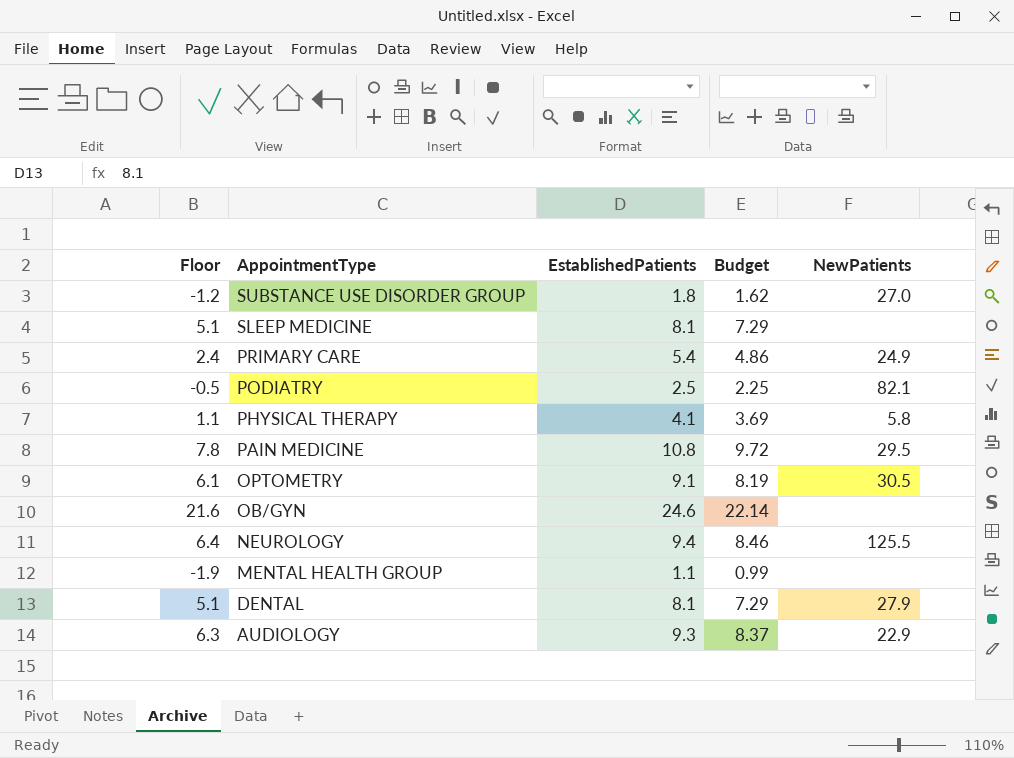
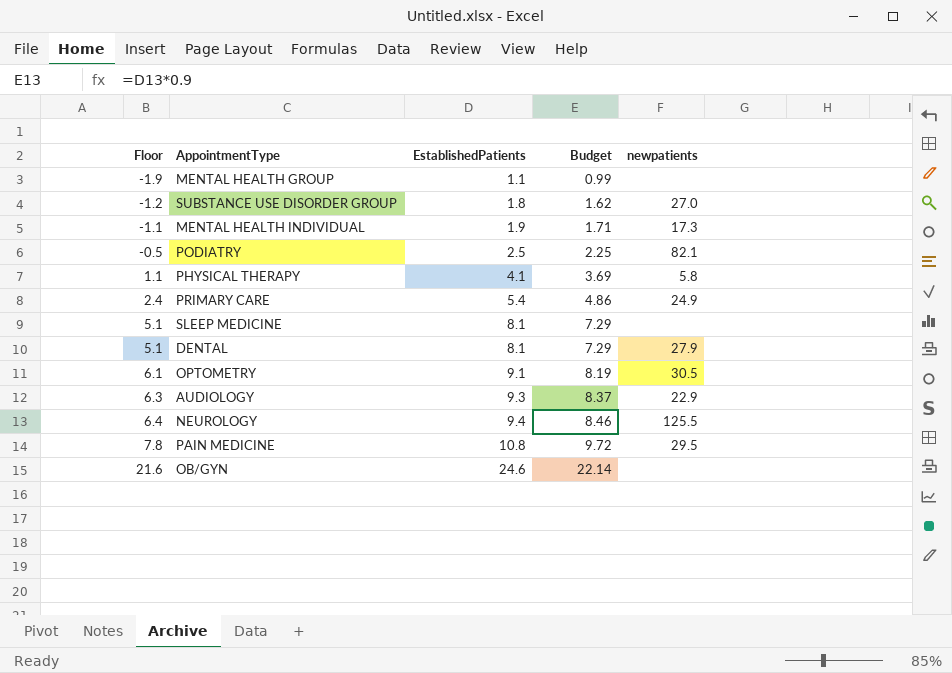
row order: AppointmentType descending -> Floor ascending
column name: NewPatients -> newpatients
row MENTAL HEALTH INDIVIDUAL: none -> -1.1 | 1.9 | 1.71 | 17.3

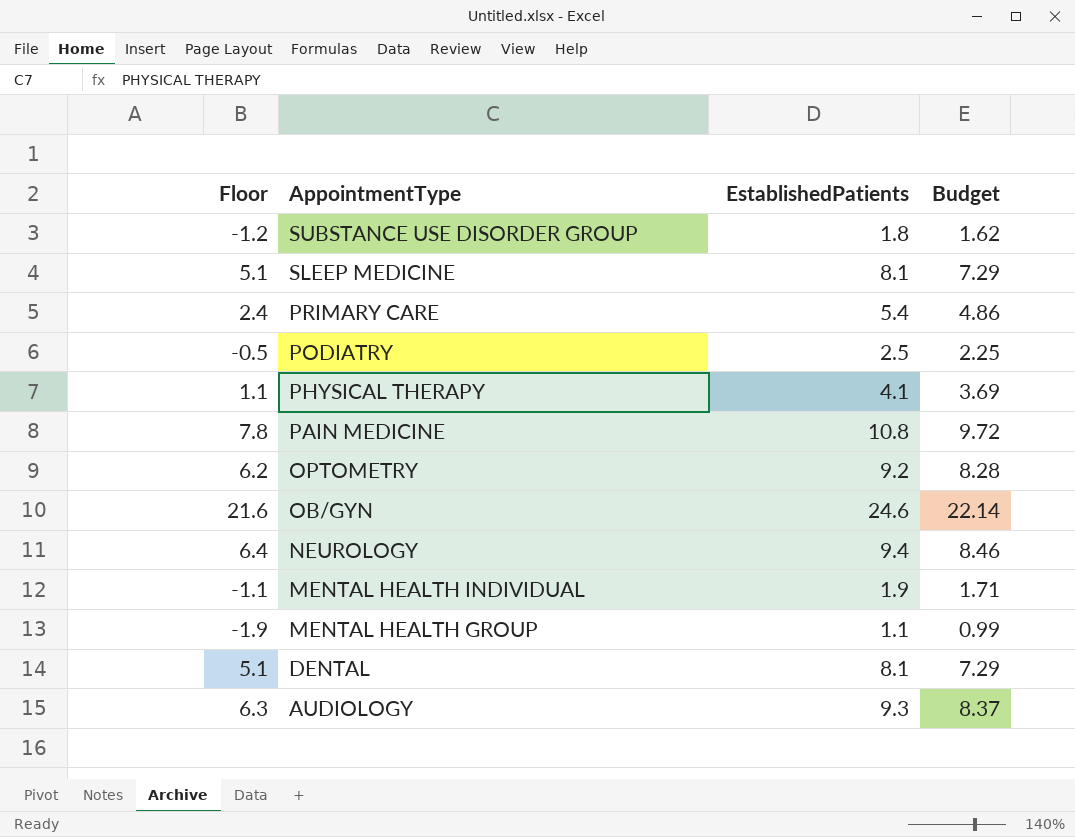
row order: Floor ascending -> AppointmentType descending
column newpatients | position: 5 -> none
OPTOMETRY | Floor: 6.1 -> 6.2
OPTOMETRY | EstablishedPatients: 9.1 -> 9.2
OPTOMETRY | Budget: 8.19 -> 8.28

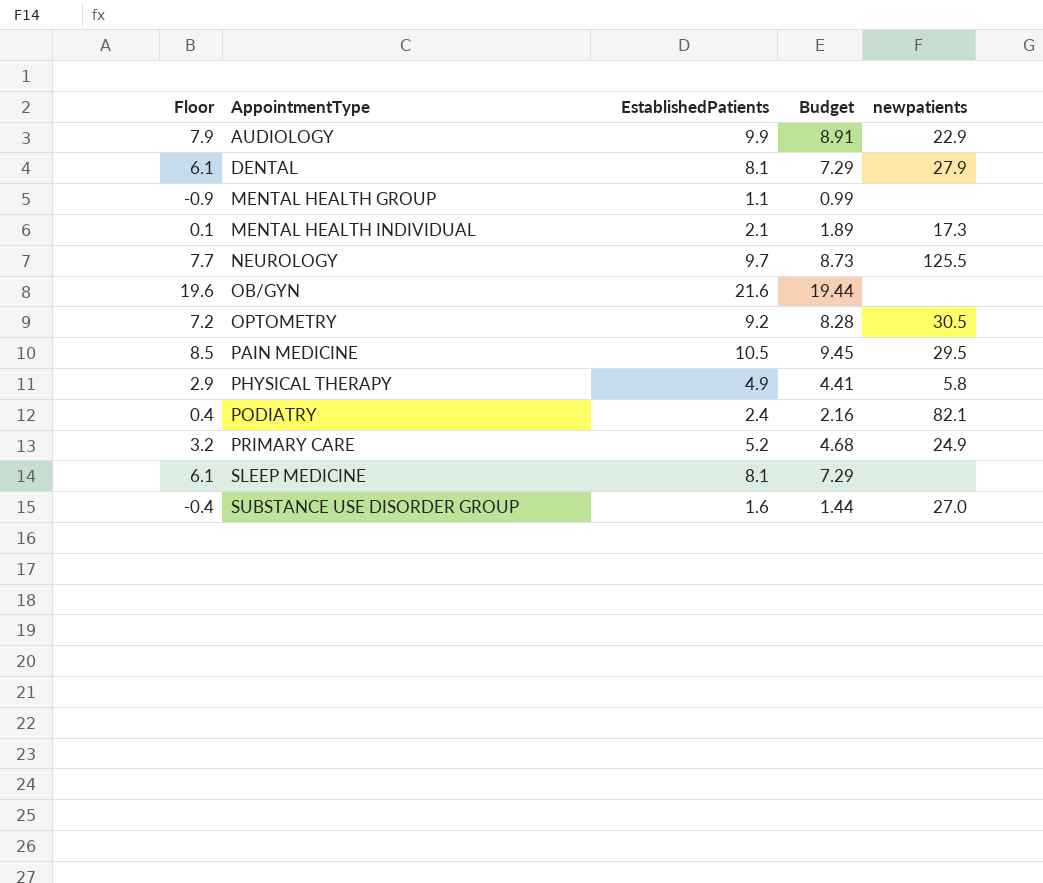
row order: AppointmentType descending -> AppointmentType ascending
column Floor | formula: [EstablishedPatients] - 3 -> [EstablishedPatients] - 2
column newpatients | position: none -> 5
AUDIOLOGY | EstablishedPatients: 9.3 -> 9.9
AUDIOLOGY | Budget: 8.37 -> 8.91
MENTAL HEALTH INDIVIDUAL | EstablishedPatients: 1.9 -> 2.1
MENTAL HEALTH INDIVIDUAL | Budget: 1.71 -> 1.89
NEUROLOGY | EstablishedPatients: 9.4 -> 9.7
NEUROLOGY | Budget: 8.46 -> 8.73
OB/GYN | EstablishedPatients: 24.6 -> 21.6
OB/GYN | Budget: 22.14 -> 19.44
PAIN MEDICINE | EstablishedPatients: 10.8 -> 10.5
PAIN MEDICINE | Budget: 9.72 -> 9.45
PHYSICAL THERAPY | EstablishedPatients: 4.1 -> 4.9
PHYSICAL THERAPY | Budget: 3.69 -> 4.41
PODIATRY | EstablishedPatients: 2.5 -> 2.4
PODIATRY | Budget: 2.25 -> 2.16
PRIMARY CARE | EstablishedPatients: 5.4 -> 5.2
PRIMARY CARE | Budget: 4.86 -> 4.68
SUBSTANCE USE DISORDER GROUP | EstablishedPatients: 1.8 -> 1.6
SUBSTANCE USE DISORDER GROUP | Budget: 1.62 -> 1.44

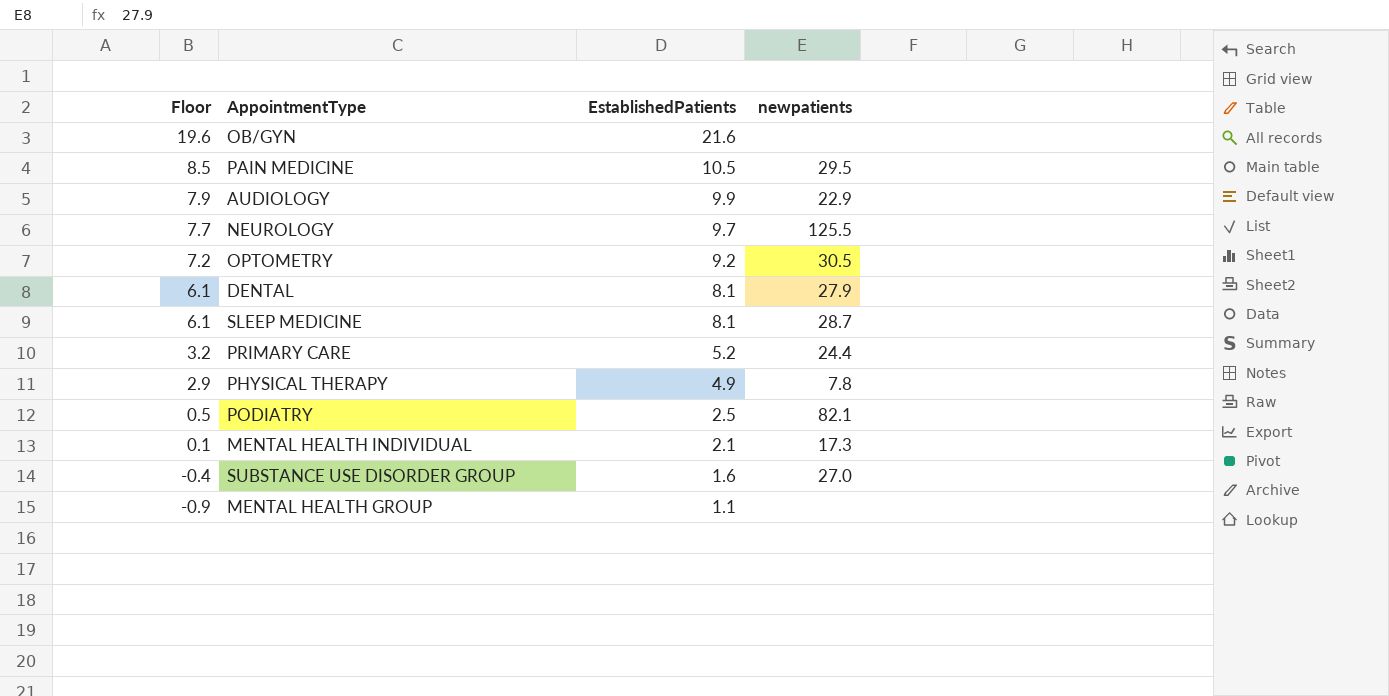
row order: AppointmentType ascending -> Floor descending
column Budget | formula: [EstablishedPatients] * 0.9 -> none
SLEEP MEDICINE | newpatients: none -> 28.7
PRIMARY CARE | newpatients: 24.9 -> 24.4
PHYSICAL THERAPY | newpatients: 5.8 -> 7.8
PODIATRY | Floor: 0.4 -> 0.5
PODIATRY | EstablishedPatients: 2.4 -> 2.5

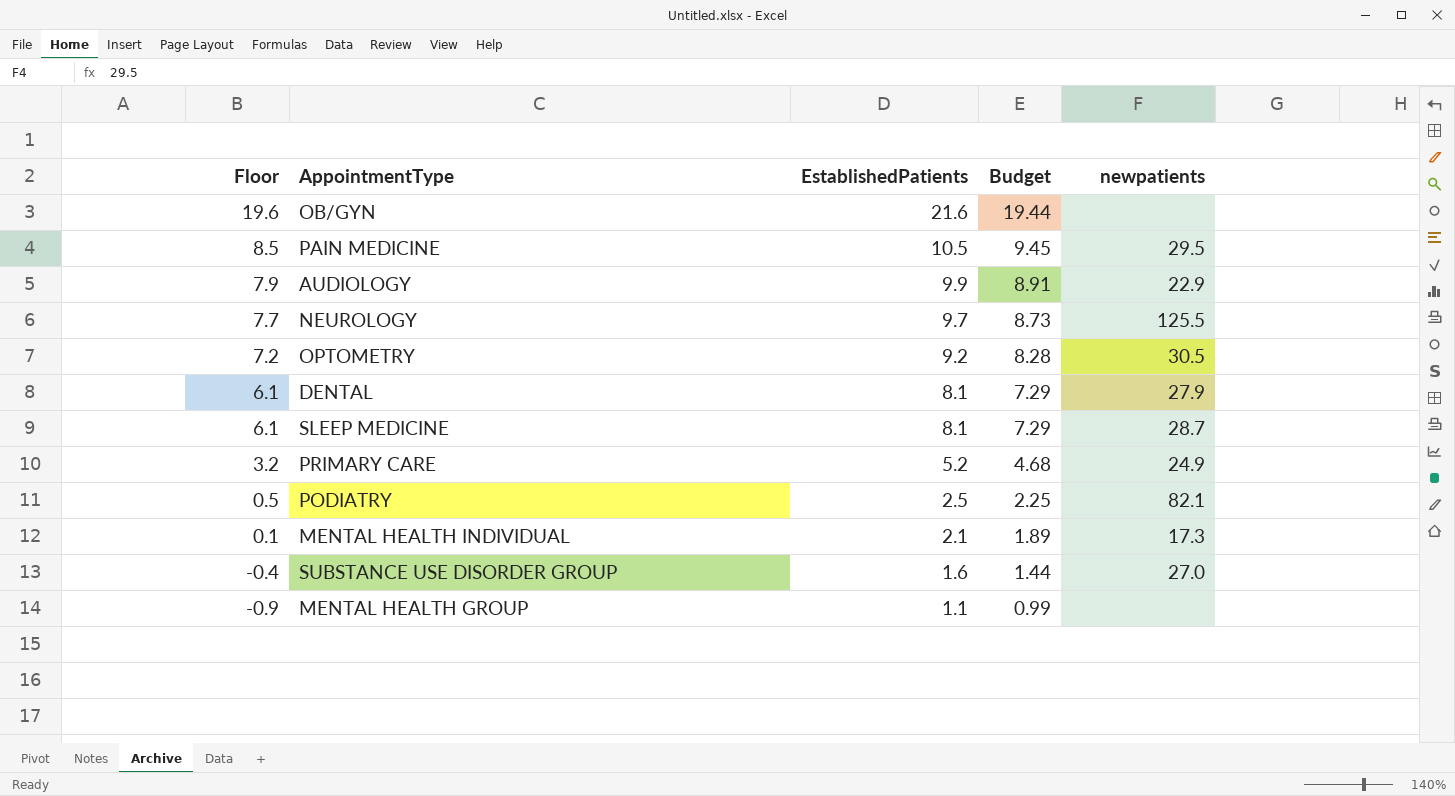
column Budget | formula: none -> [EstablishedPatients] * 0.9
row PHYSICAL THERAPY: 2.9 | 4.9 | 7.8 -> none
PRIMARY CARE | newpatients: 24.4 -> 24.9

